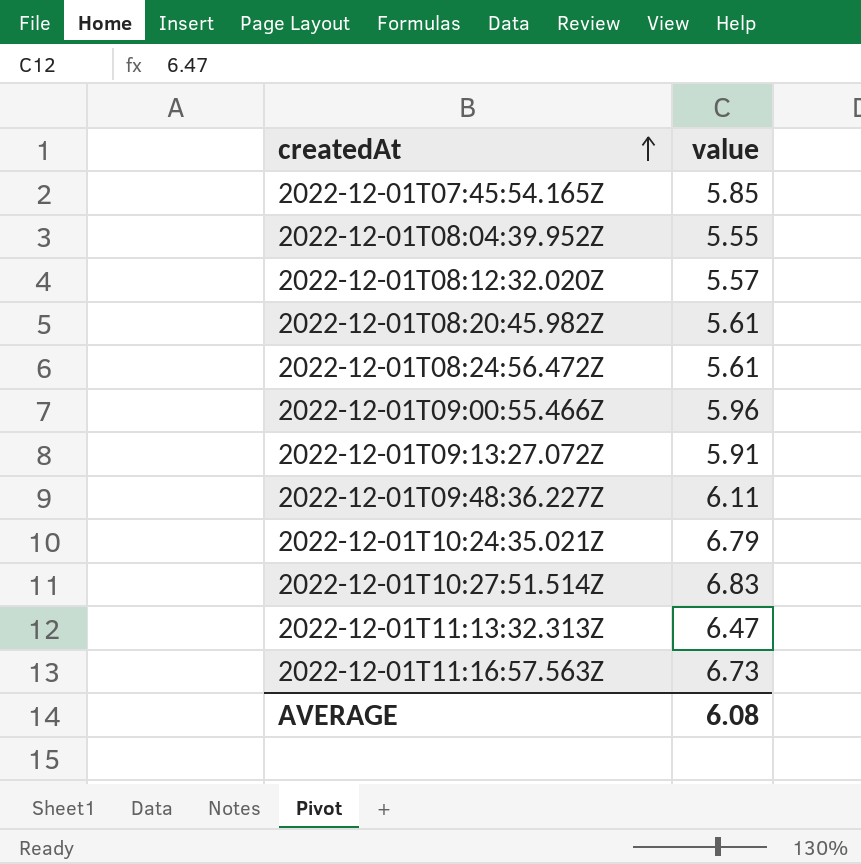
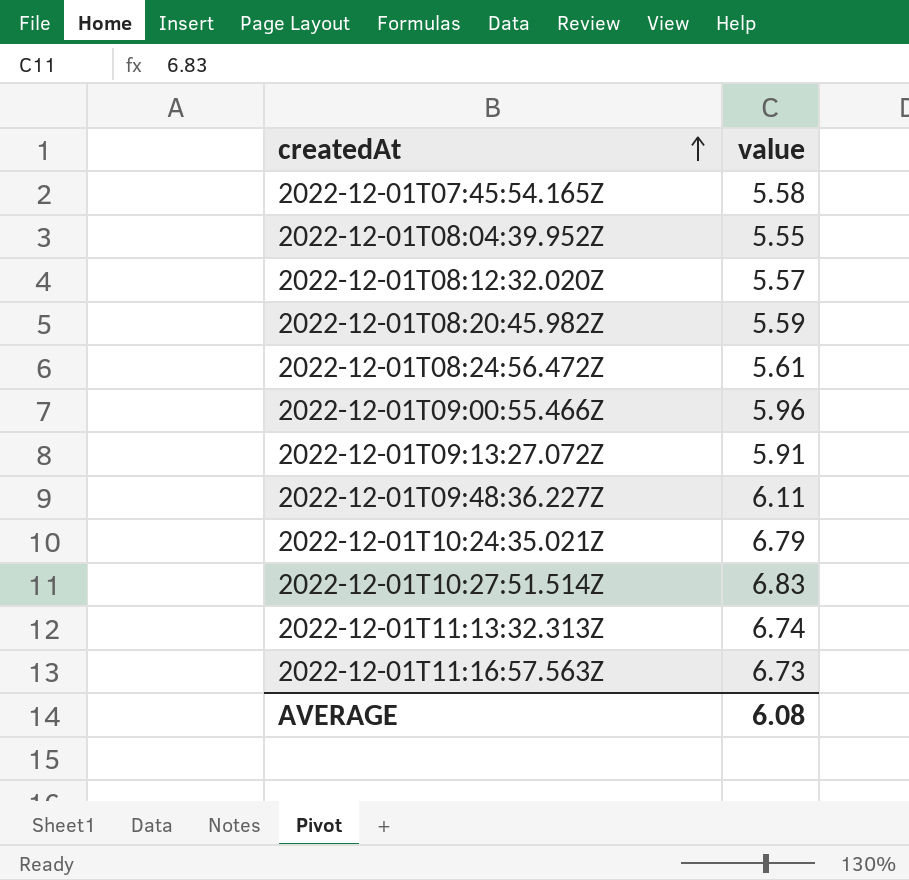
2022-12-01T07:45:54.165Z | value: 5.85 -> 5.58
2022-12-01T08:20:45.982Z | value: 5.61 -> 5.59
2022-12-01T11:13:32.313Z | value: 6.47 -> 6.74

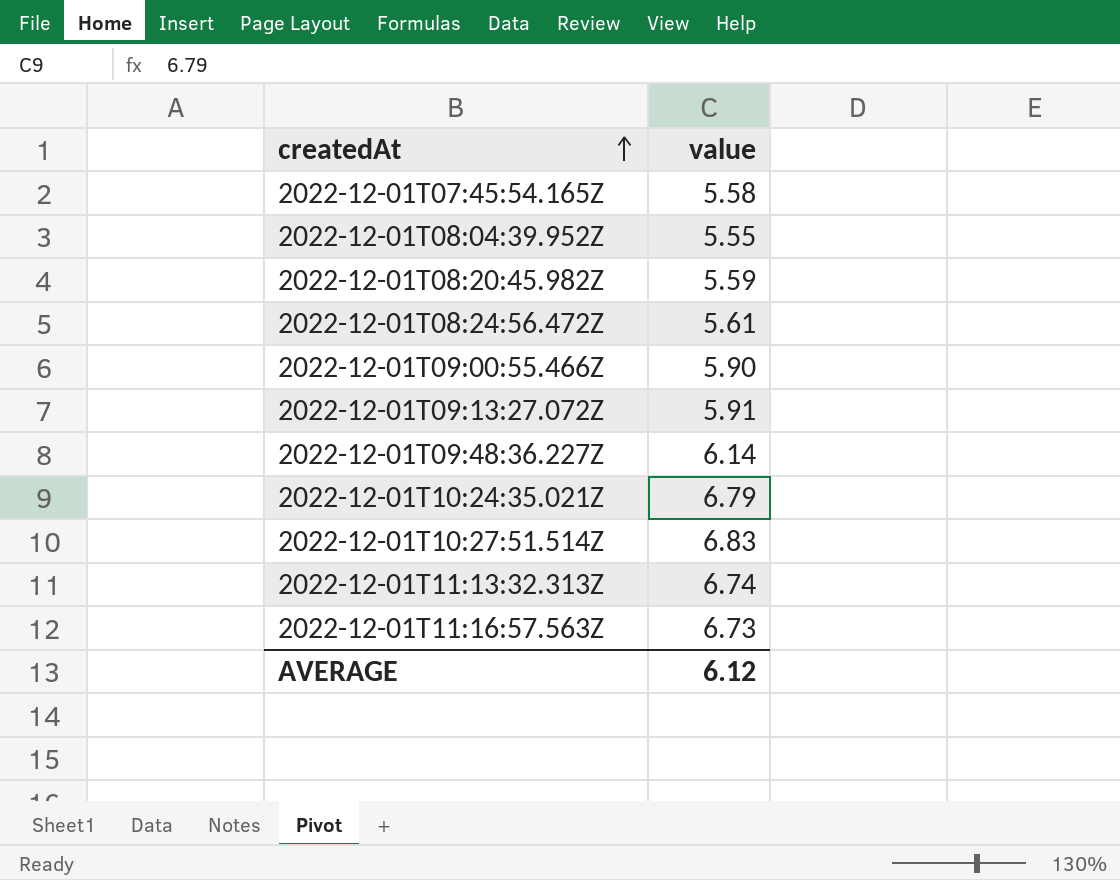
row 2022-12-01T08:12:32.020Z: 5.57 -> none
2022-12-01T09:00:55.466Z | value: 5.96 -> 5.90
2022-12-01T09:48:36.227Z | value: 6.11 -> 6.14
AVERAGE | value: 6.08 -> 6.12

